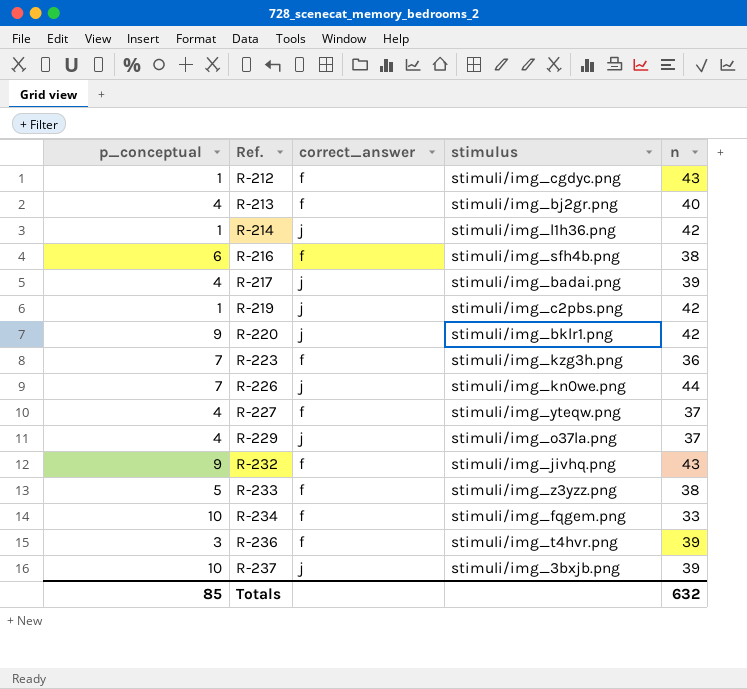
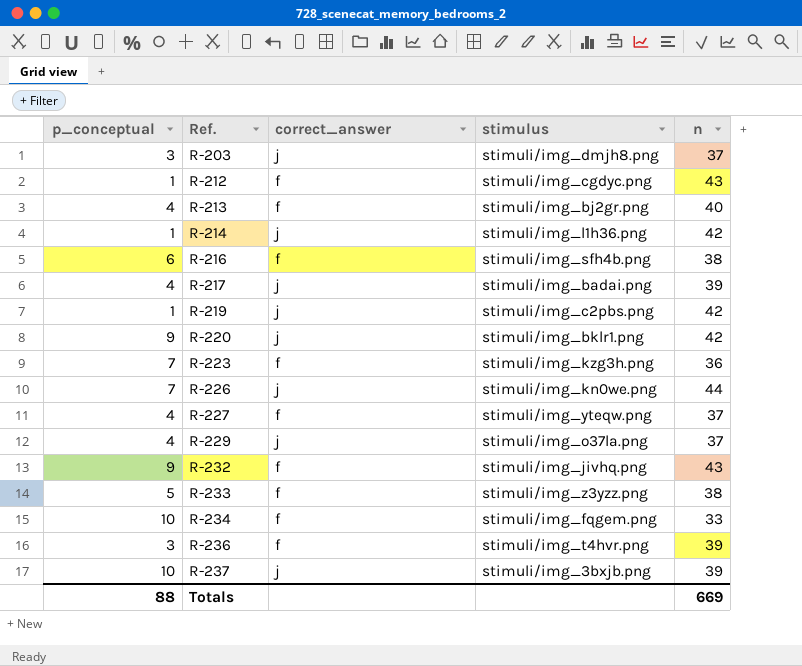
row R-203: none -> 3 | j | stimuli/img_dmjh8.png | 37
Totals | p_conceptual: 85 -> 88
Totals | n: 632 -> 669

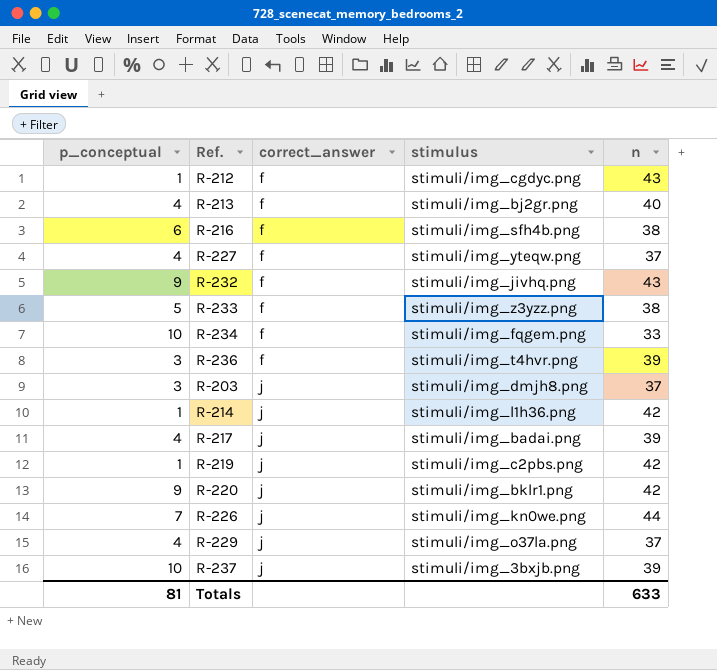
row order: Ref. ascending -> correct_answer ascending
row R-223: 7 | f | stimuli/img_kzg3h.png | 36 -> none
Totals | p_conceptual: 88 -> 81
Totals | n: 669 -> 633

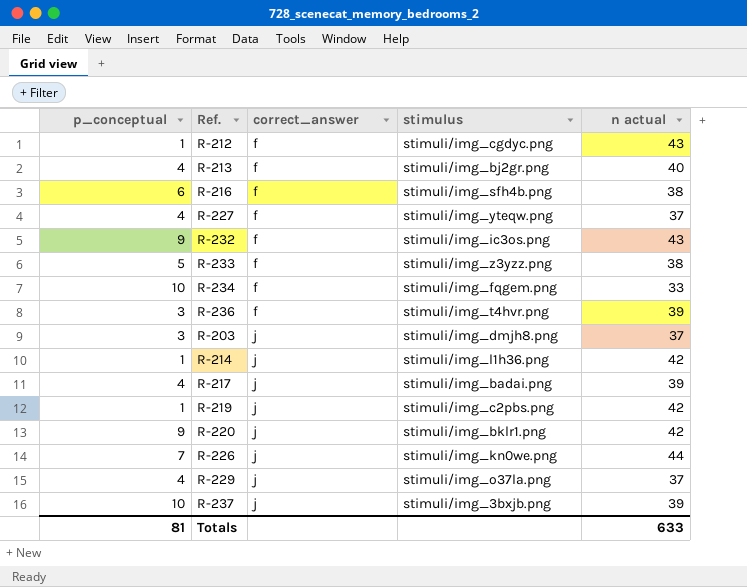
column name: n -> n actual
R-232 | stimulus: stimuli/img_jivhq.png -> stimuli/img_ic3os.png

